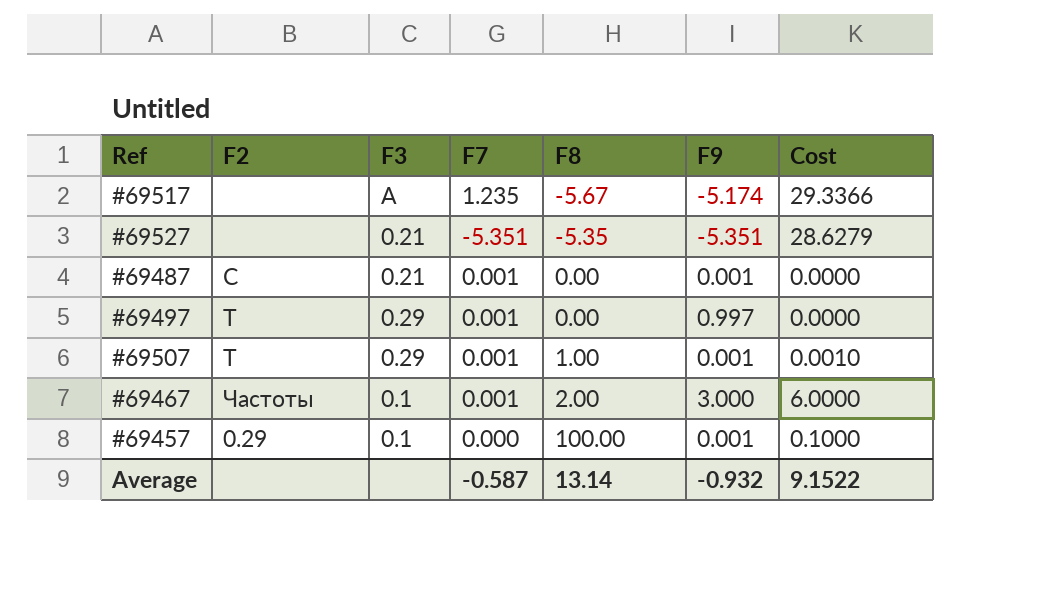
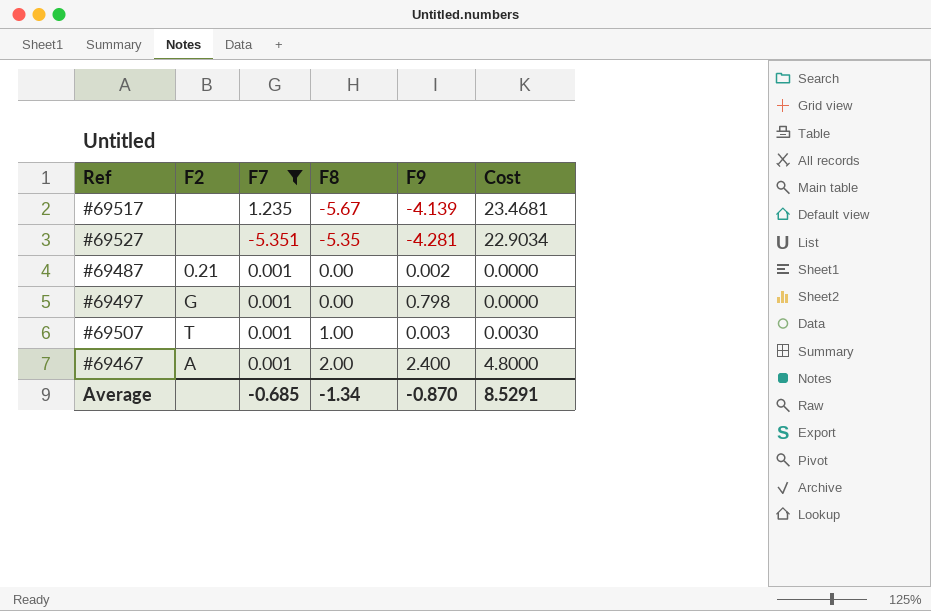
filter: none -> F7 != 0.000
column F3 | position: 3 -> none
#69517 | F9: -5.174 -> -4.139
#69517 | Cost: 29.3366 -> 23.4681
#69527 | F9: -5.351 -> -4.281
#69527 | Cost: 28.6279 -> 22.9034
#69487 | F2: C -> 0.21
#69487 | F9: 0.001 -> 0.002
#69497 | F2: T -> G
#69497 | F9: 0.997 -> 0.798
#69507 | F9: 0.001 -> 0.003
#69507 | Cost: 0.0010 -> 0.0030
#69467 | F2: Частоты -> A
#69467 | F9: 3.000 -> 2.400
#69467 | Cost: 6.0000 -> 4.8000
Average | F7: -0.587 -> -0.685
Average | F8: 13.14 -> -1.34
Average | F9: -0.932 -> -0.870
Average | Cost: 9.1522 -> 8.5291

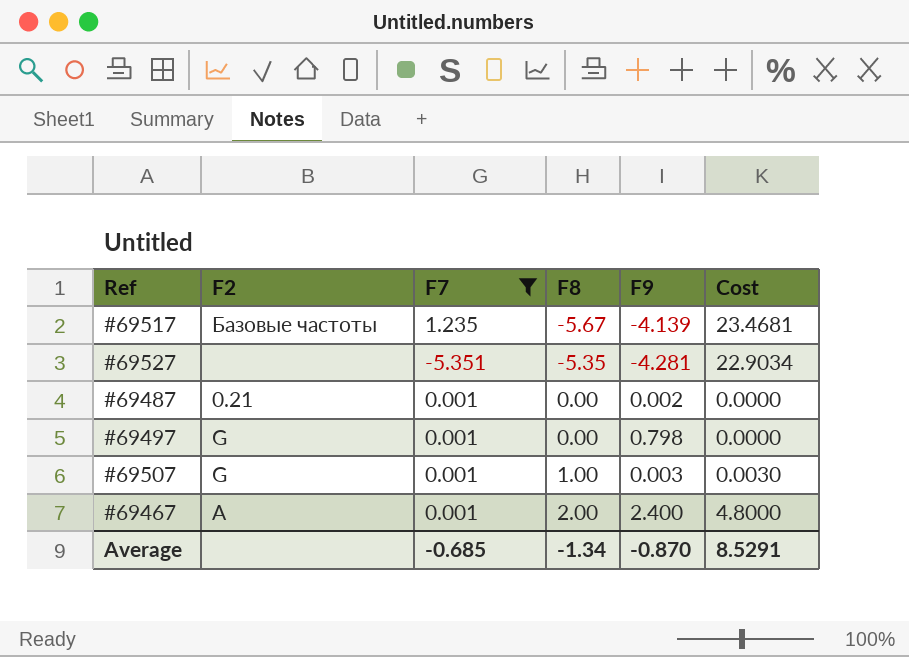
#69517 | F2: none -> Базовые частоты
#69507 | F2: T -> G

